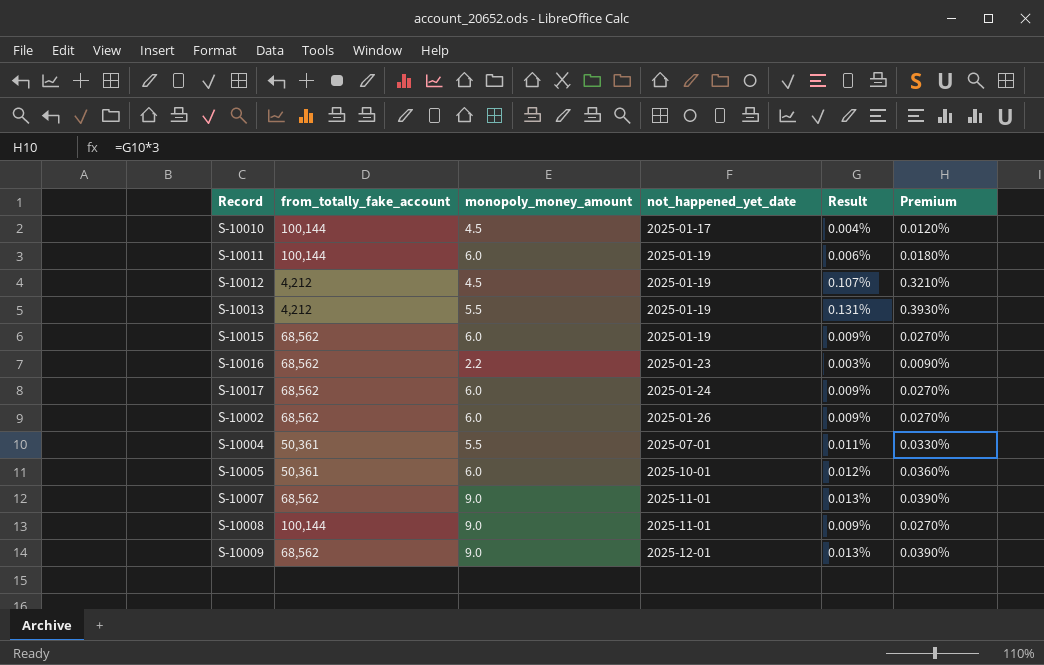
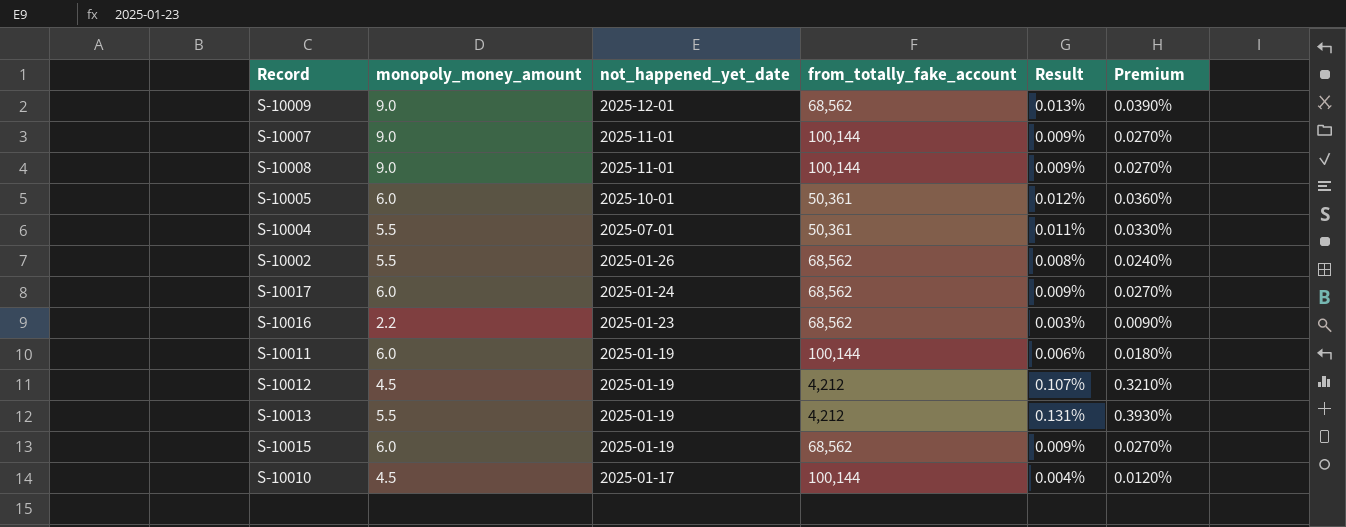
row order: not_happened_yet_date ascending -> not_happened_yet_date descending
column from_totally_fake_account | position: 2 -> 4
S-10007 | from_totally_fake_account: 68,562 -> 100,144
S-10007 | Result: 0.013% -> 0.009%
S-10007 | Premium: 0.0390% -> 0.0270%
S-10002 | monopoly_money_amount: 6.0 -> 5.5
S-10002 | Result: 0.009% -> 0.008%
S-10002 | Premium: 0.0270% -> 0.0240%

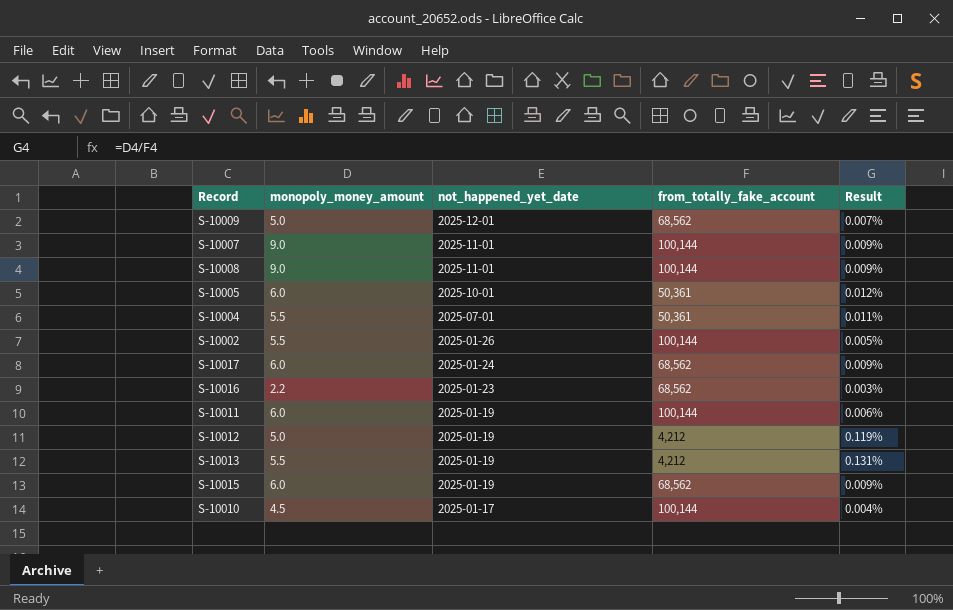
column Premium | formula: [Result] * 3 -> none
S-10009 | monopoly_money_amount: 9.0 -> 5.0
S-10009 | Result: 0.013% -> 0.007%
S-10002 | from_totally_fake_account: 68,562 -> 100,144
S-10002 | Result: 0.008% -> 0.005%
S-10012 | monopoly_money_amount: 4.5 -> 5.0
S-10012 | Result: 0.107% -> 0.119%

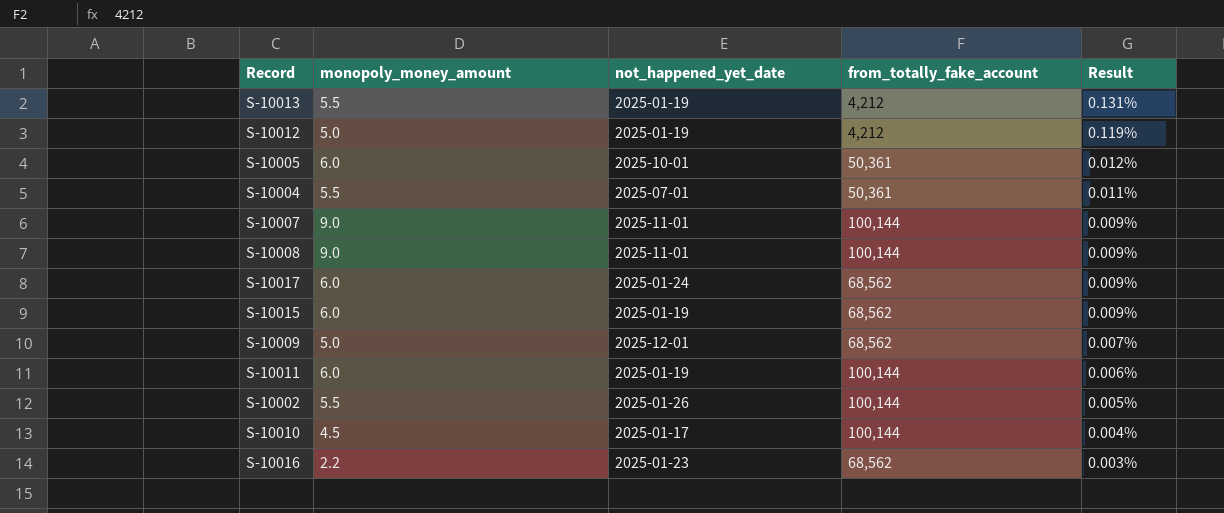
row order: not_happened_yet_date descending -> Result descending

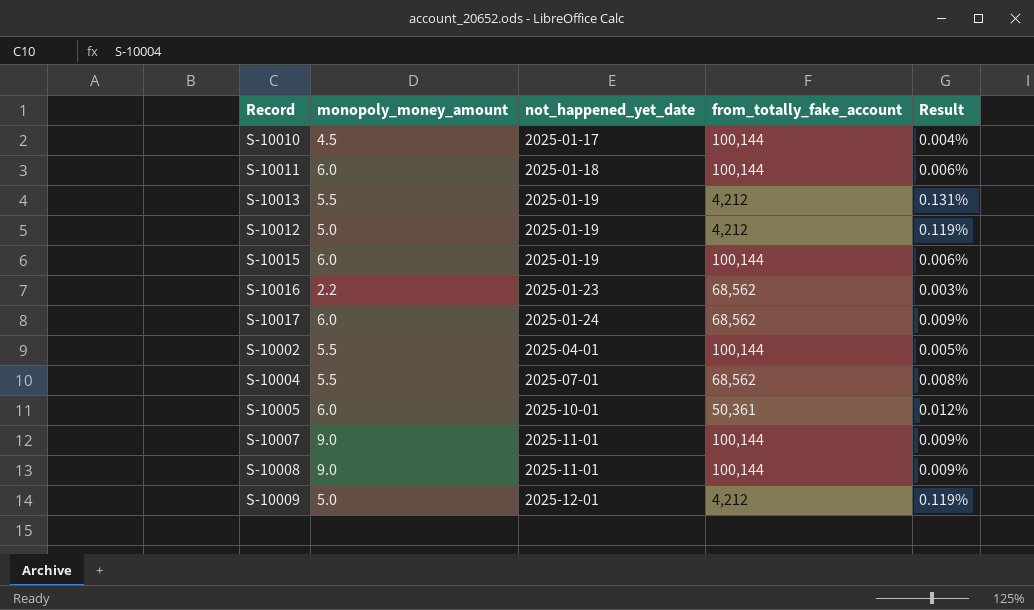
row order: Result descending -> not_happened_yet_date ascending
S-10011 | not_happened_yet_date: 2025-01-19 -> 2025-01-18
S-10015 | from_totally_fake_account: 68,562 -> 100,144
S-10015 | Result: 0.009% -> 0.006%
S-10002 | not_happened_yet_date: 2025-01-26 -> 2025-04-01
S-10004 | from_totally_fake_account: 50,361 -> 68,562
S-10004 | Result: 0.011% -> 0.008%
S-10009 | from_totally_fake_account: 68,562 -> 4,212
S-10009 | Result: 0.007% -> 0.119%

